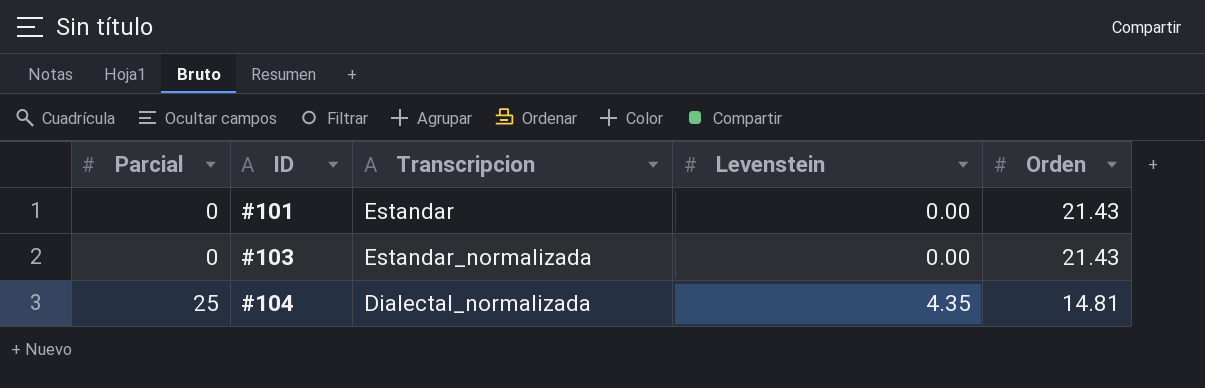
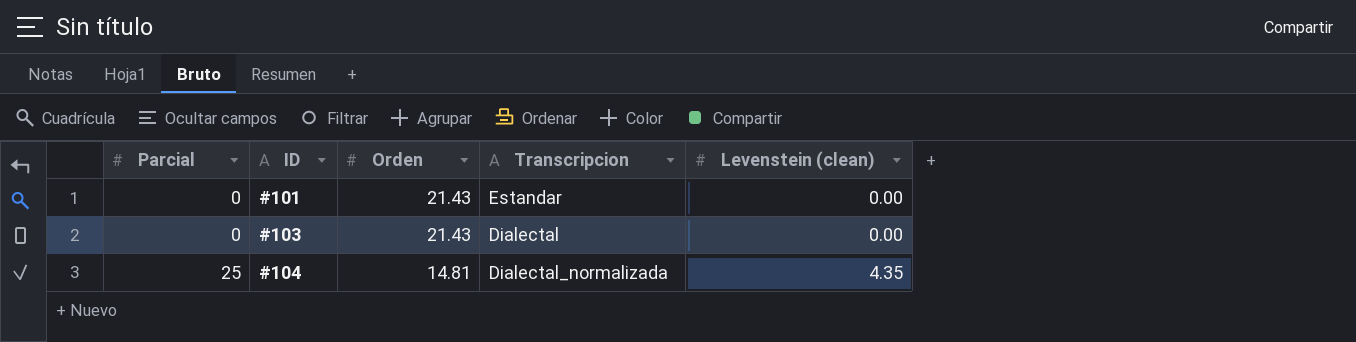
column Orden | position: 5 -> 3
column name: Levenstein -> Levenstein (clean)
#103 | Transcripcion: Estandar_normalizada -> Dialectal

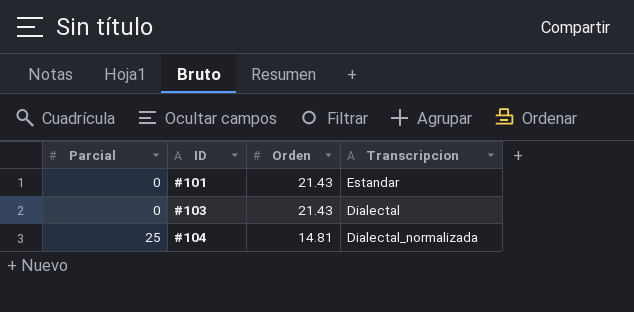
column Levenstein (clean) | position: 5 -> none

